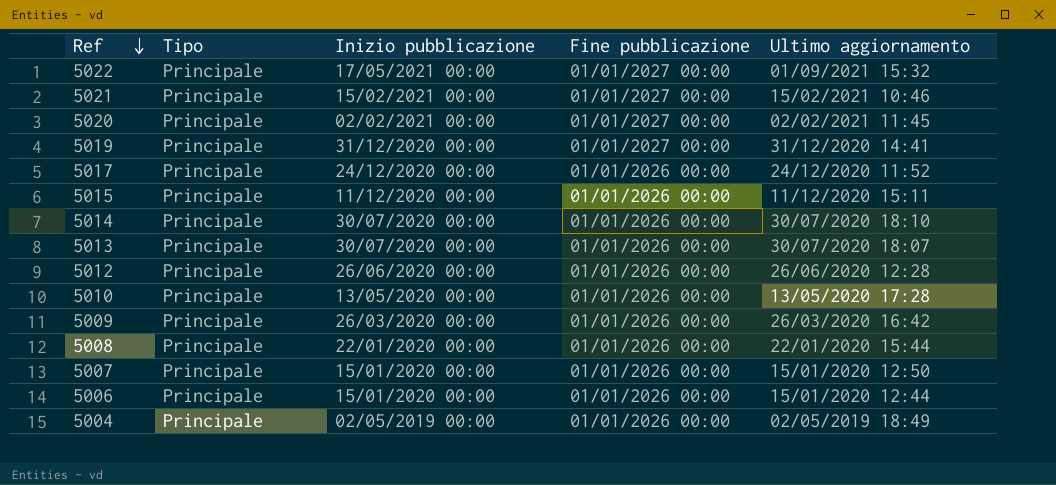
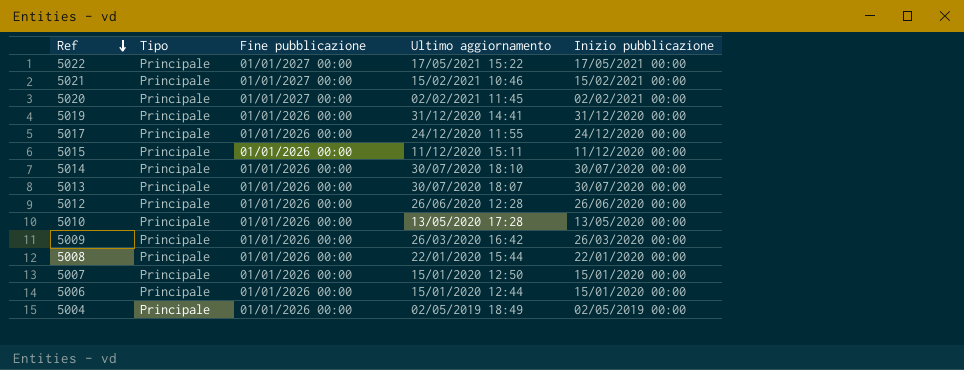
column Inizio pubblicazione | position: 3 -> 5
5022 | Ultimo aggiornamento: 01/09/2021 15:32 -> 17/05/2021 15:22
5019 | Fine pubblicazione: 01/01/2027 00:00 -> 01/01/2026 00:00
5017 | Ultimo aggiornamento: 24/12/2020 11:52 -> 24/12/2020 11:55

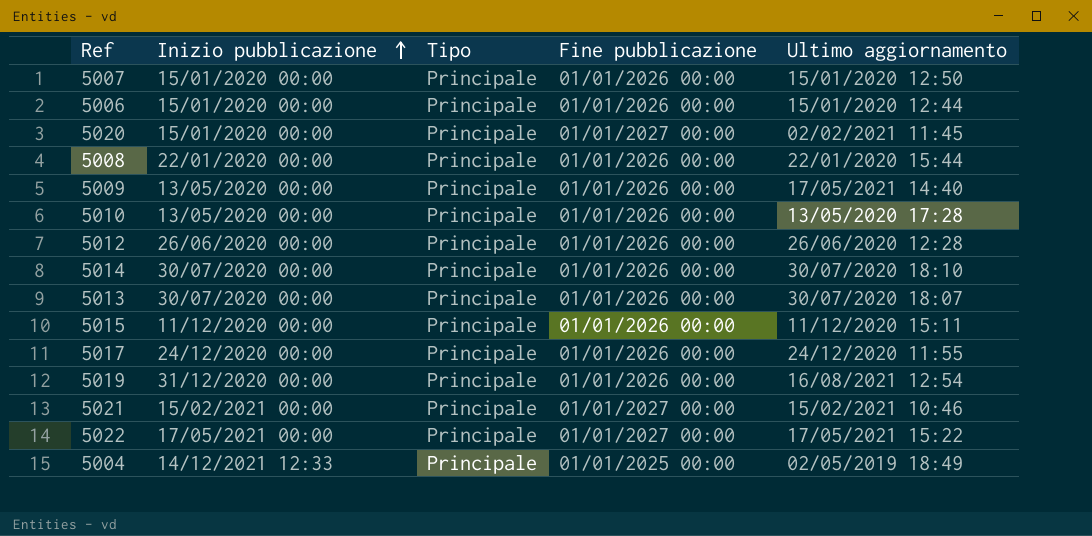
row order: Ref descending -> Inizio pubblicazione ascending
column Inizio pubblicazione | position: 5 -> 2
5020 | Inizio pubblicazione: 02/02/2021 00:00 -> 15/01/2020 00:00
5009 | Inizio pubblicazione: 26/03/2020 00:00 -> 13/05/2020 00:00
5009 | Ultimo aggiornamento: 26/03/2020 16:42 -> 17/05/2021 14:40
5019 | Ultimo aggiornamento: 31/12/2020 14:41 -> 16/08/2021 12:54
5004 | Inizio pubblicazione: 02/05/2019 00:00 -> 14/12/2021 12:33
5004 | Fine pubblicazione: 01/01/2026 00:00 -> 01/01/2025 00:00

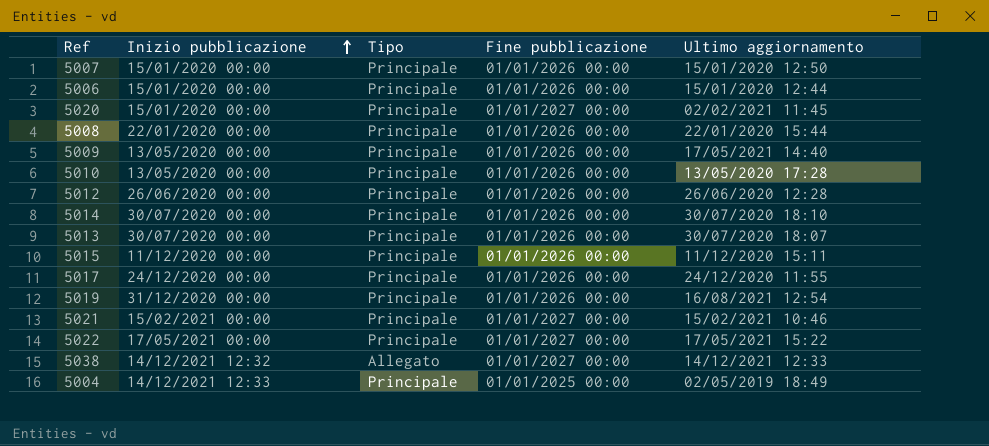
row 5038: none -> 14/12/2021 12:32 | Allegato | 01/01/2027 00:00 | 14/12/2021 12:33

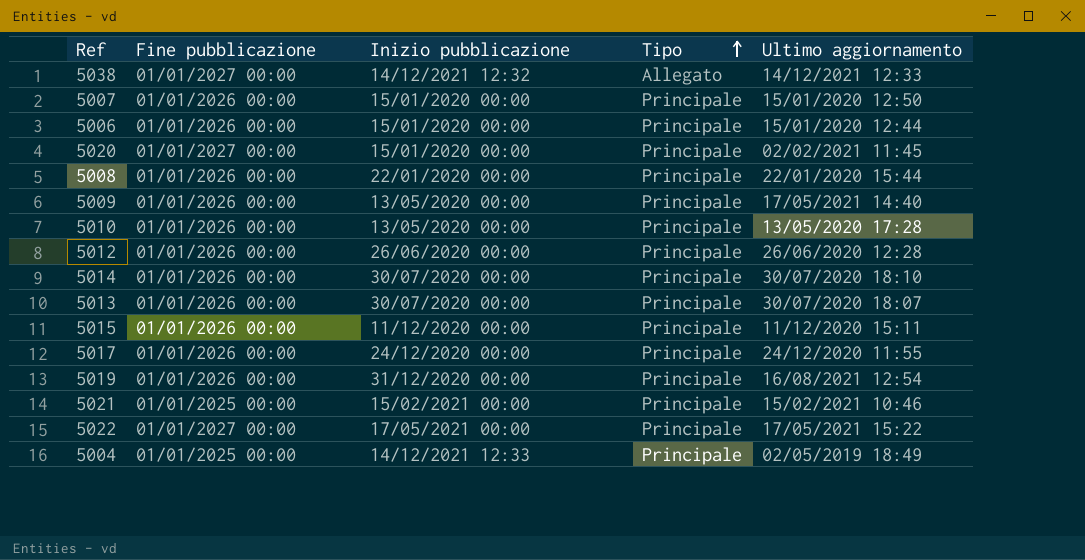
row order: Inizio pubblicazione ascending -> Tipo ascending
column Fine pubblicazione | position: 4 -> 2
5021 | Fine pubblicazione: 01/01/2027 00:00 -> 01/01/2025 00:00

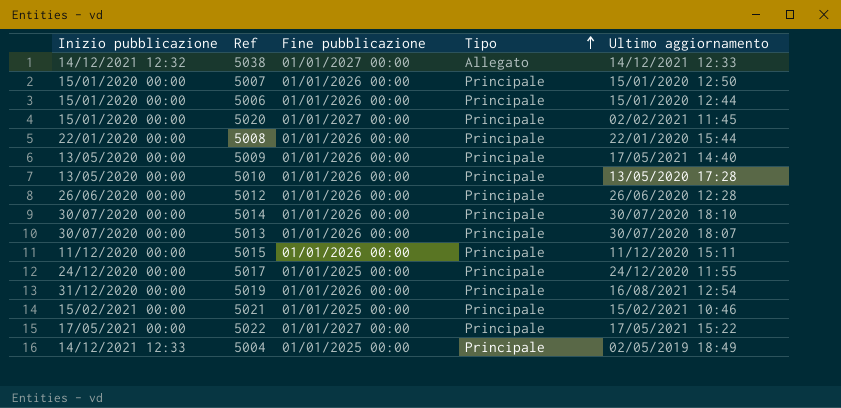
column Inizio pubblicazione | position: 3 -> 1
5017 | Fine pubblicazione: 01/01/2026 00:00 -> 01/01/2025 00:00

